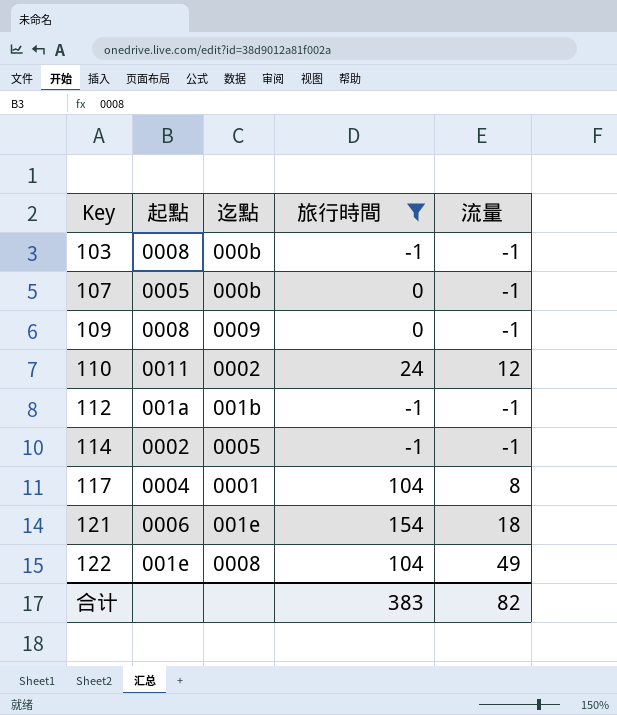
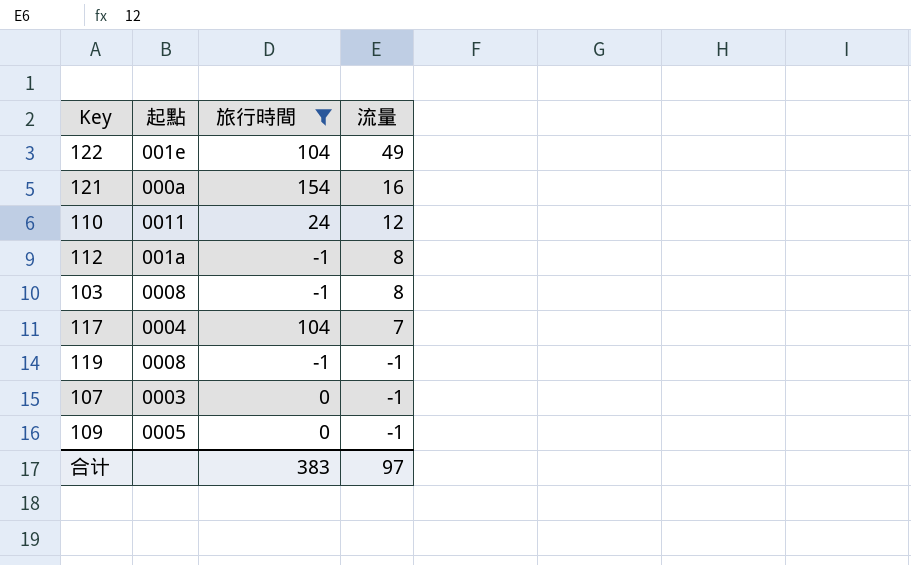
row order: Key ascending -> 流量 descending
column 迄點 | position: 3 -> none
row 114: 0002 | 0005 | -1 | -1 -> none
121 | 起點: 0006 -> 000a
121 | 流量: 18 -> 16
112 | 流量: -1 -> 8
103 | 流量: -1 -> 8
117 | 流量: 8 -> 7
row 119: none -> 0008 | -1 | -1
107 | 起點: 0005 -> 0003
109 | 起點: 0008 -> 0005
合计 | 流量: 82 -> 97

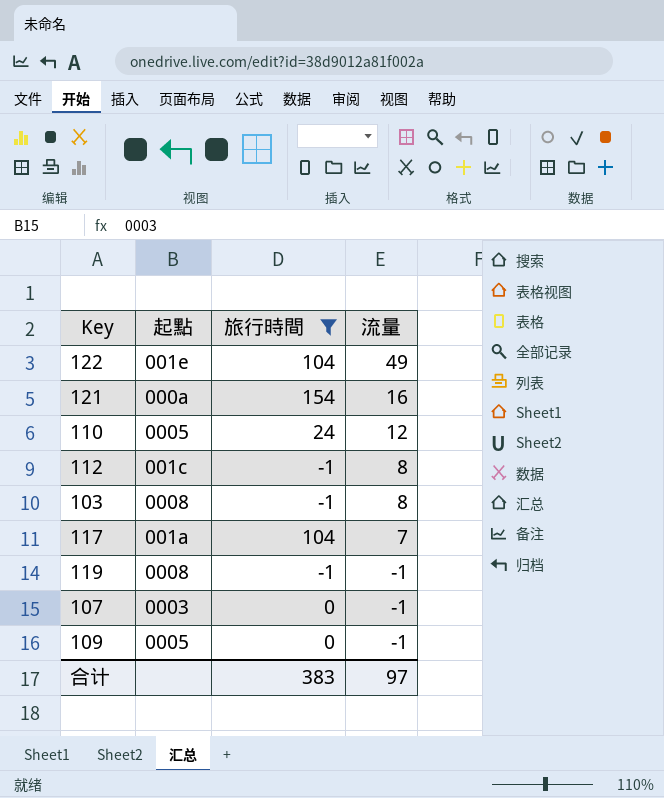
110 | 起點: 0011 -> 0005
112 | 起點: 001a -> 001c
117 | 起點: 0004 -> 001a

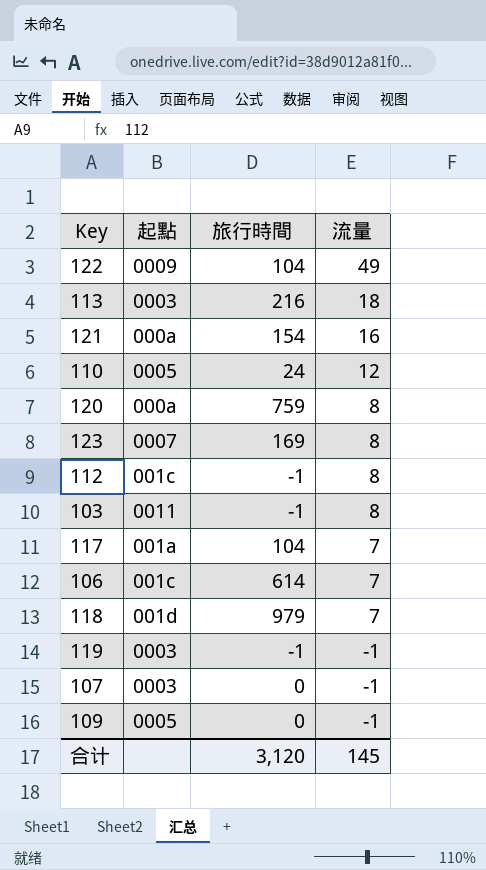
filter: 旅行時間 <= 154 -> none
122 | 起點: 001e -> 0009
103 | 起點: 0008 -> 0011
119 | 起點: 0008 -> 0003
合计 | 旅行時間: 383 -> 3,120
合计 | 流量: 97 -> 145

